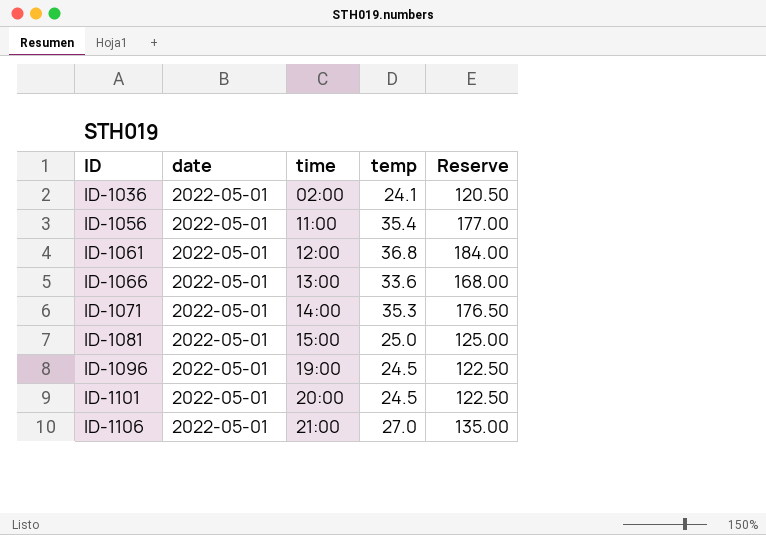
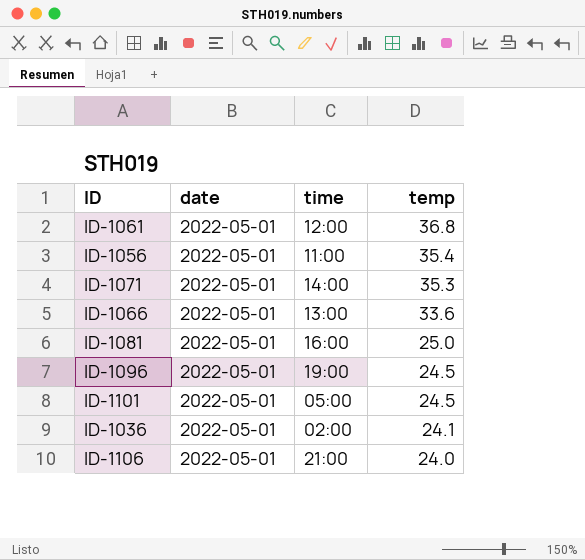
row order: ID ascending -> temp descending
column Reserve | formula: [temp] * 5 -> none
ID-1081 | time: 15:00 -> 16:00
ID-1101 | time: 20:00 -> 05:00
ID-1106 | temp: 27.0 -> 24.0

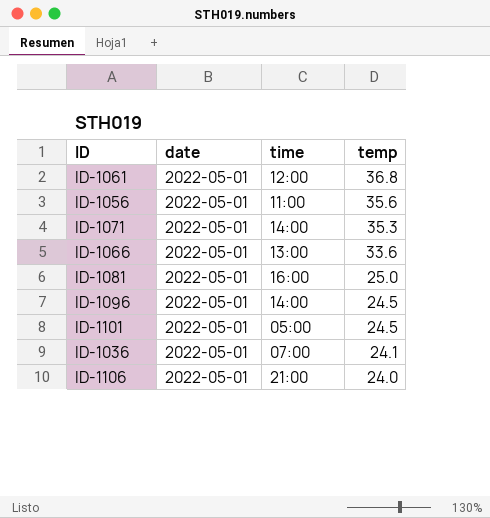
ID-1056 | temp: 35.4 -> 35.6
ID-1096 | time: 19:00 -> 14:00
ID-1036 | time: 02:00 -> 07:00

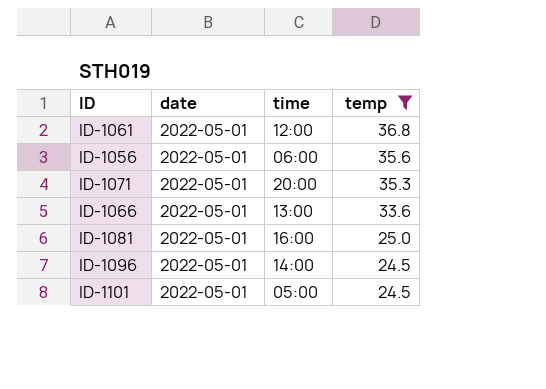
filter: none -> temp >= 24.5
ID-1056 | time: 11:00 -> 06:00
ID-1071 | time: 14:00 -> 20:00

